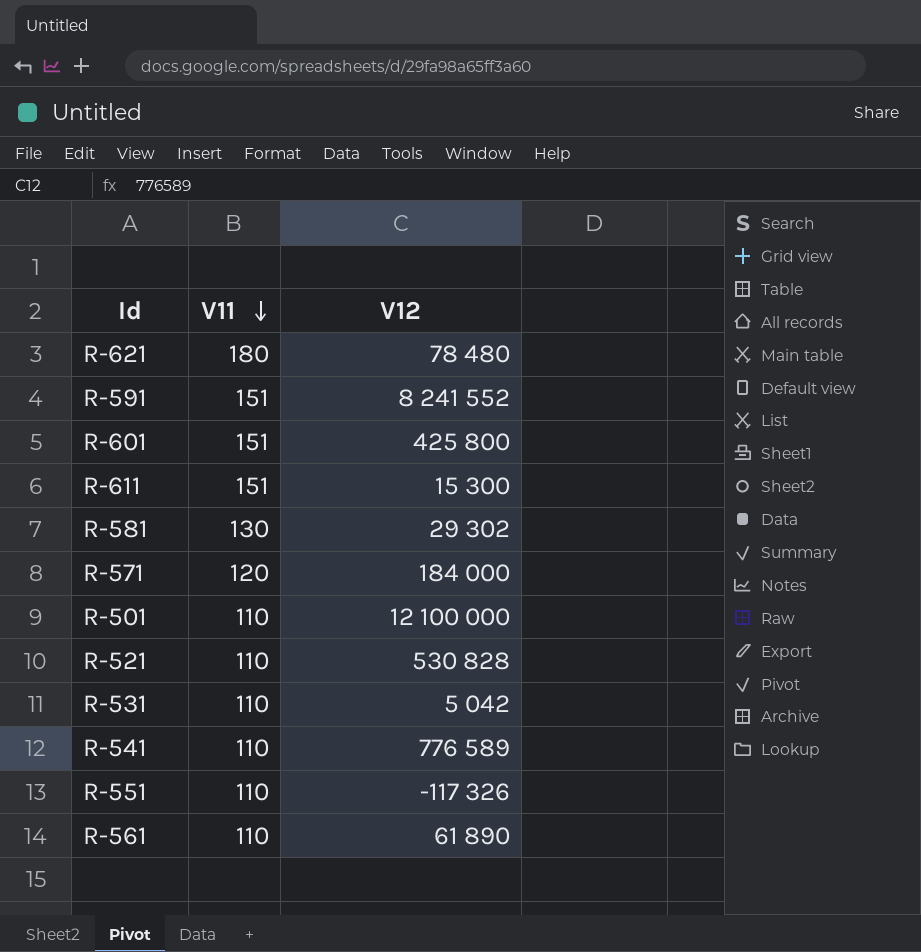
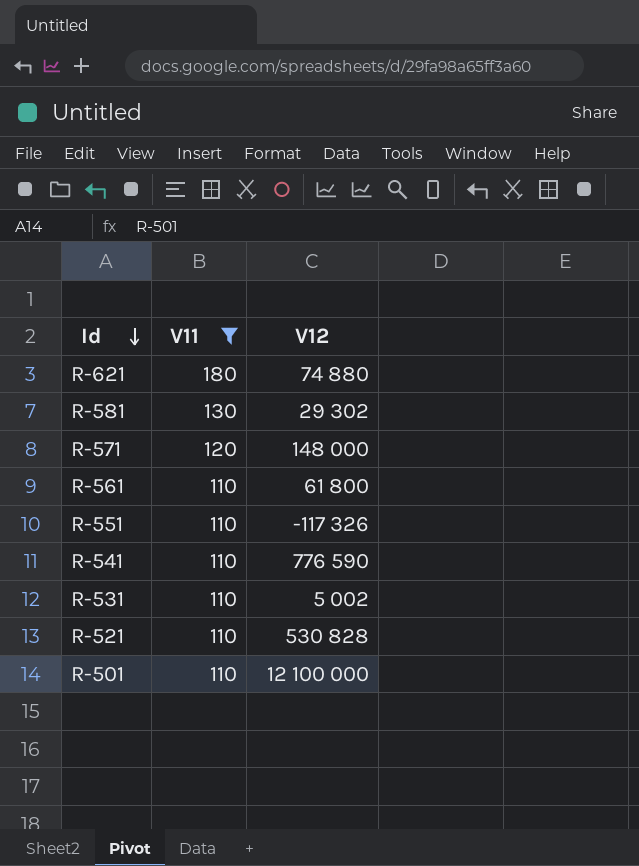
filter: none -> V11 != 151
row order: V11 descending -> Id descending
R-621 | V12: 78 480 -> 74 880
R-571 | V12: 184 000 -> 148 000
R-561 | V12: 61 890 -> 61 800
R-541 | V12: 776 589 -> 776 590
R-531 | V12: 5 042 -> 5 002

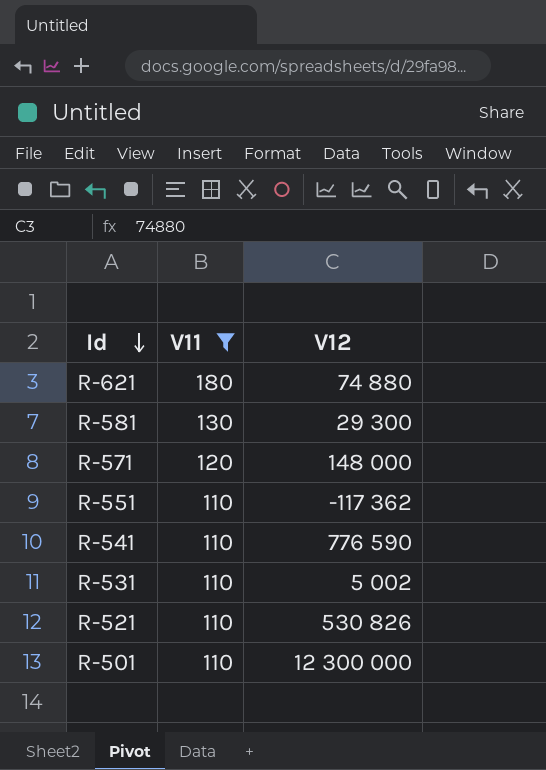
row R-561: 110 | 61 800 -> none
R-581 | V12: 29 302 -> 29 300
R-551 | V12: -117 326 -> -117 362
R-521 | V12: 530 828 -> 530 826
R-501 | V12: 12 100 000 -> 12 300 000

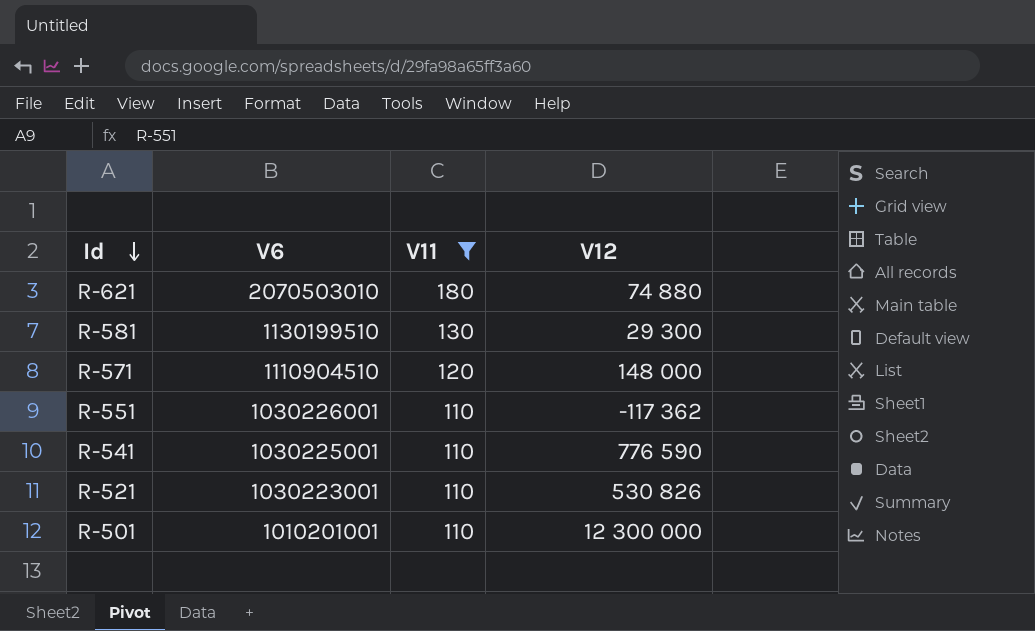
column V6 | position: none -> 2
row R-531: 110 | 5 002 -> none

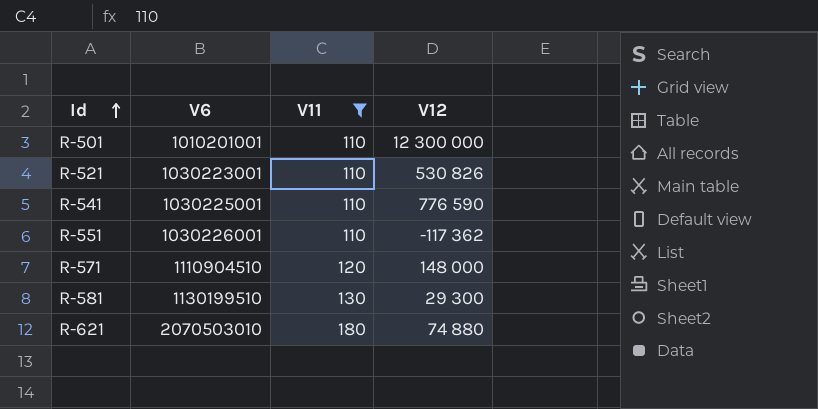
row order: Id descending -> Id ascending

